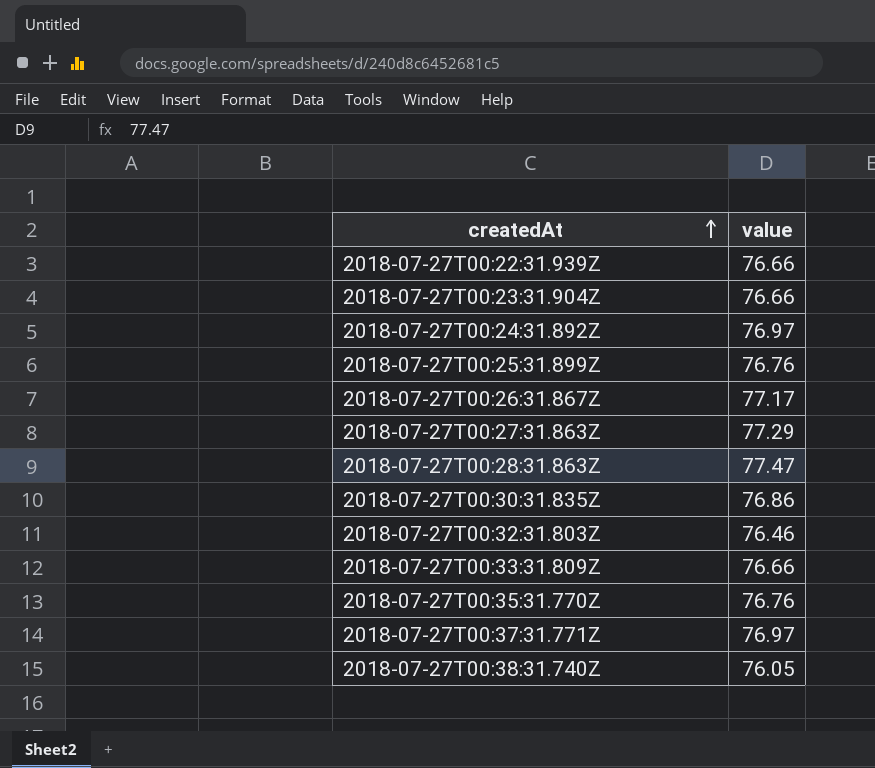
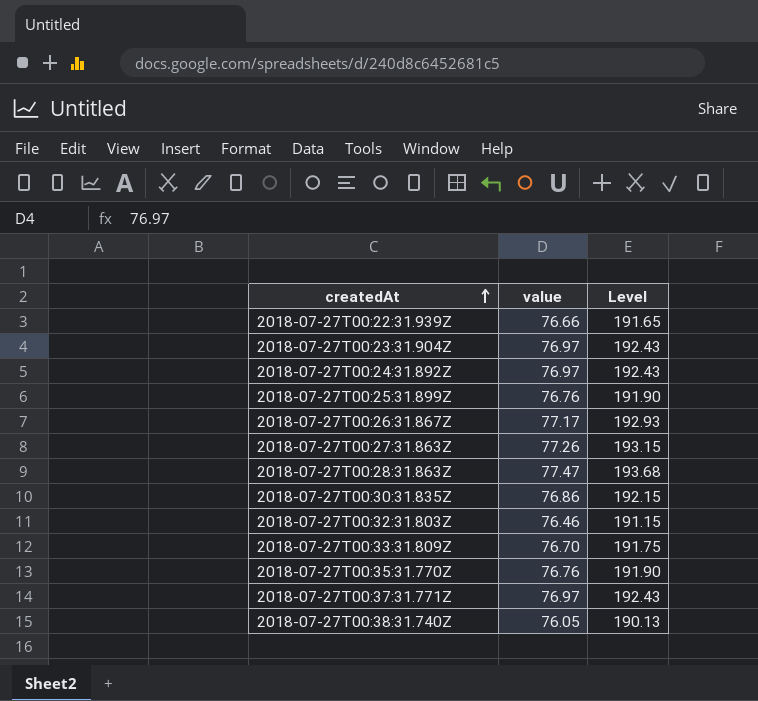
column Level | formula: none -> [value] * 2.5
2018-07-27T00:23:31.904Z | value: 76.66 -> 76.97
2018-07-27T00:27:31.863Z | value: 77.29 -> 77.26
2018-07-27T00:33:31.809Z | value: 76.66 -> 76.70

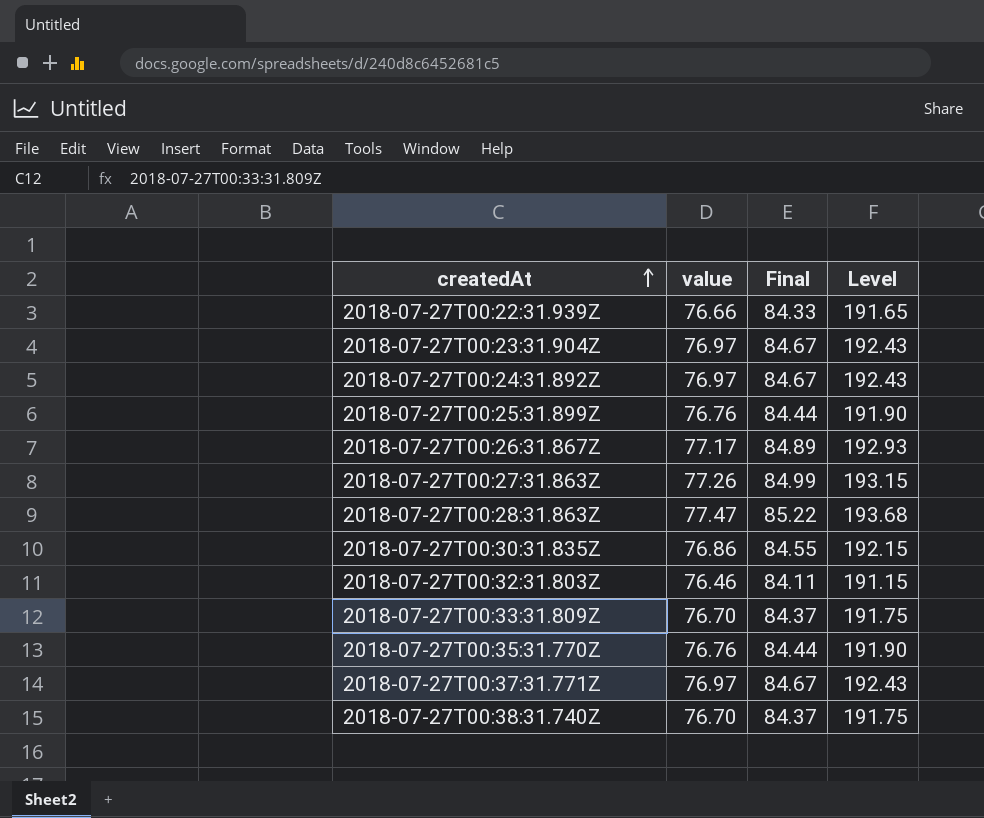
column Final | formula: none -> [value] * 1.1
2018-07-27T00:38:31.740Z | value: 76.05 -> 76.70
2018-07-27T00:38:31.740Z | Level: 190.13 -> 191.75

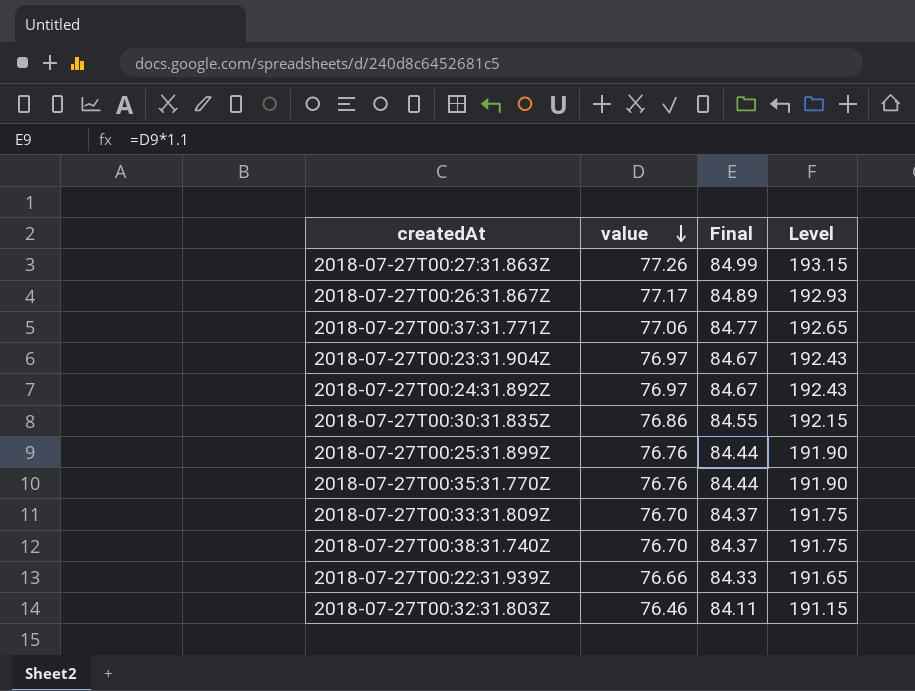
row order: createdAt ascending -> value descending
row 2018-07-27T00:28:31.863Z: 77.47 | 85.22 | 193.68 -> none
2018-07-27T00:37:31.771Z | value: 76.97 -> 77.06
2018-07-27T00:37:31.771Z | Final: 84.67 -> 84.77
2018-07-27T00:37:31.771Z | Level: 192.43 -> 192.65

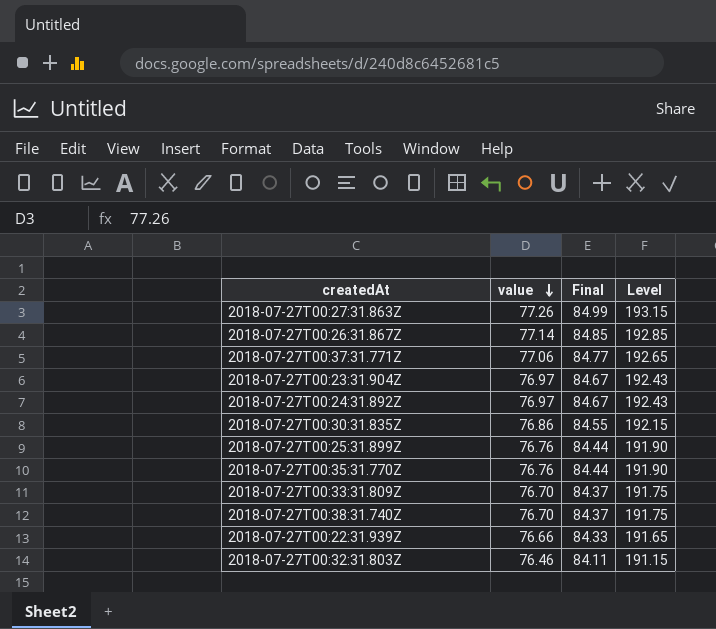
2018-07-27T00:26:31.867Z | value: 77.17 -> 77.14
2018-07-27T00:26:31.867Z | Final: 84.89 -> 84.85
2018-07-27T00:26:31.867Z | Level: 192.93 -> 192.85

